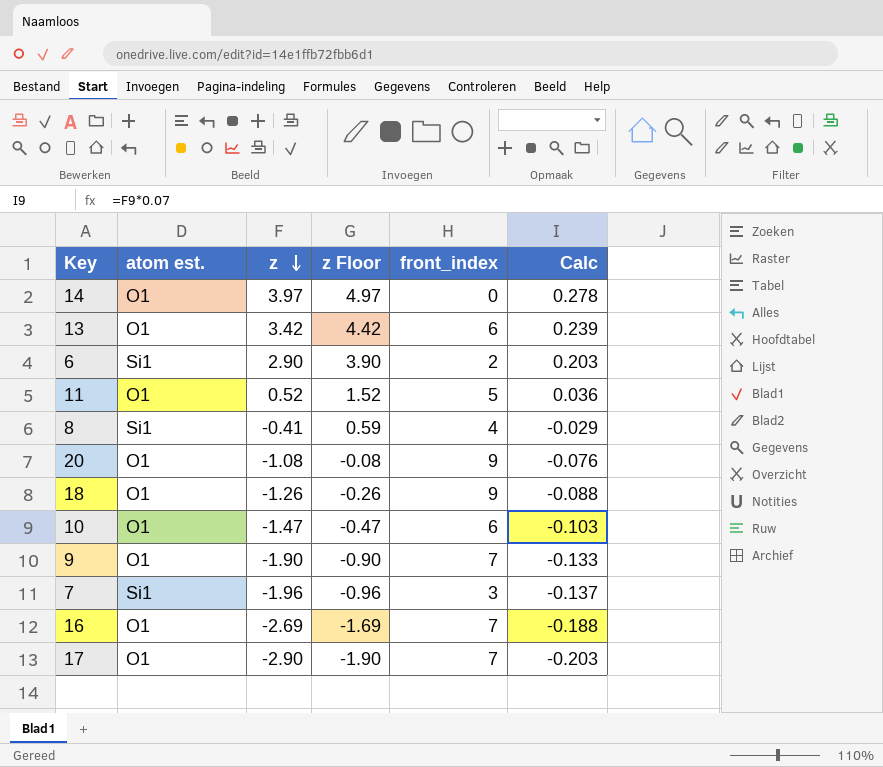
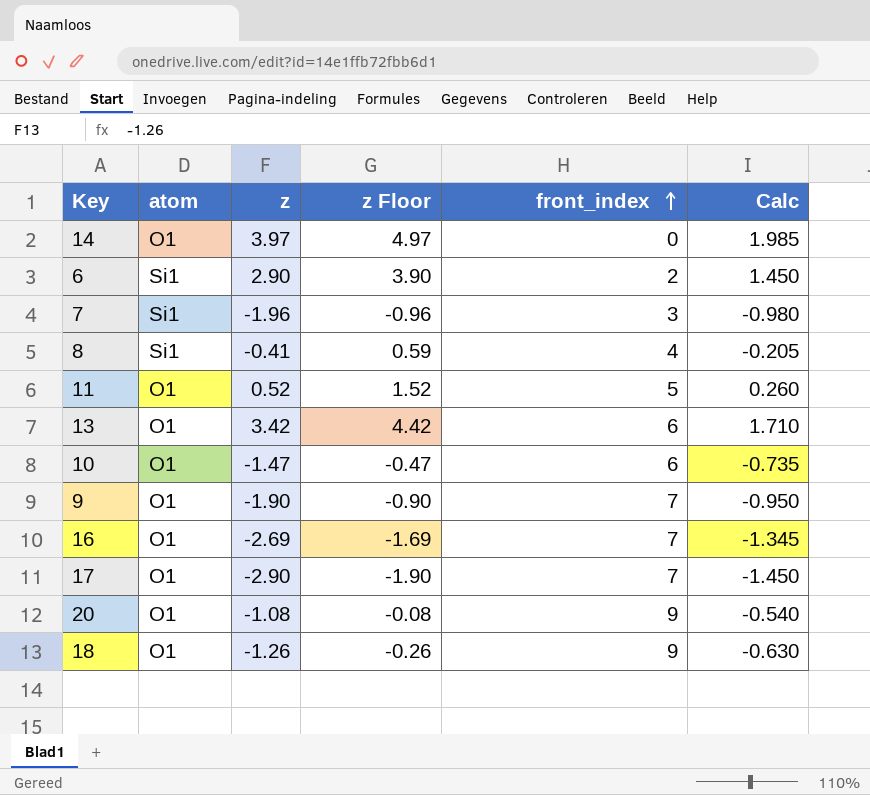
row order: z descending -> front_index ascending
column name: atom est. -> atom
column Calc | formula: [z] * 0.07 -> [z] * 0.5

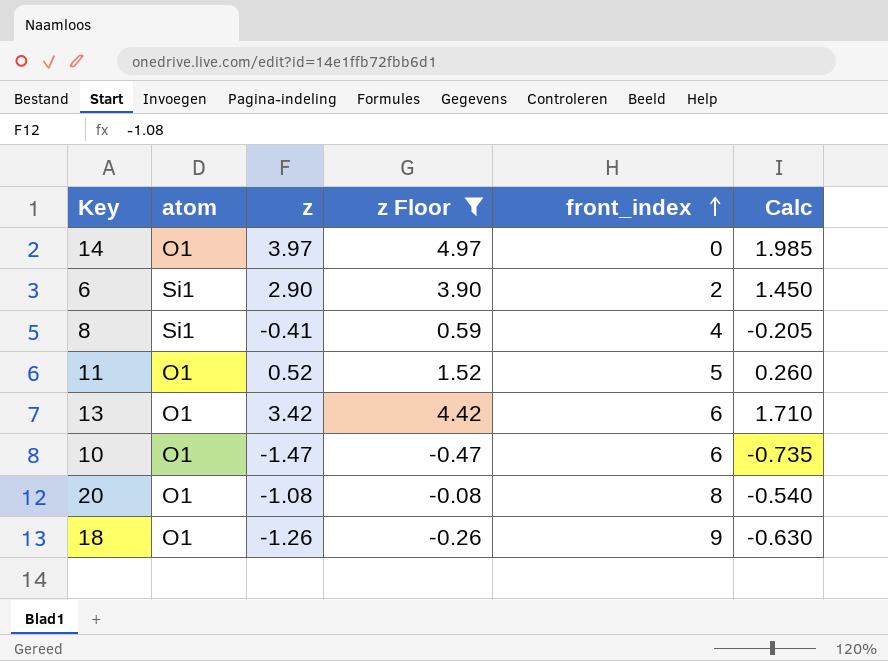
filter: none -> z Floor >= -0.47
20 | front_index: 9 -> 8

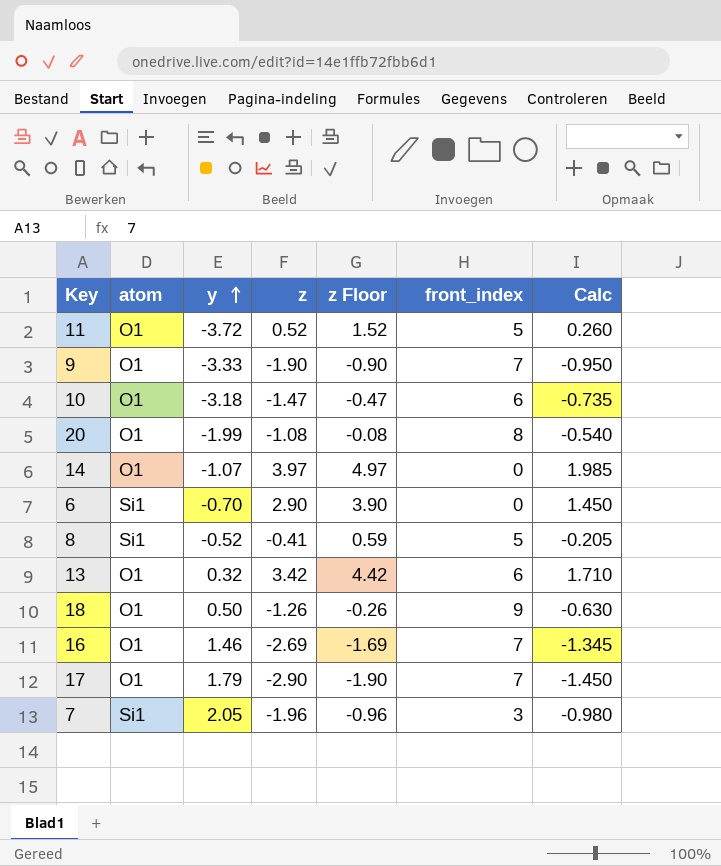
filter: z Floor >= -0.47 -> none
row order: front_index ascending -> y ascending
column y | position: none -> 3
6 | front_index: 2 -> 0
8 | front_index: 4 -> 5

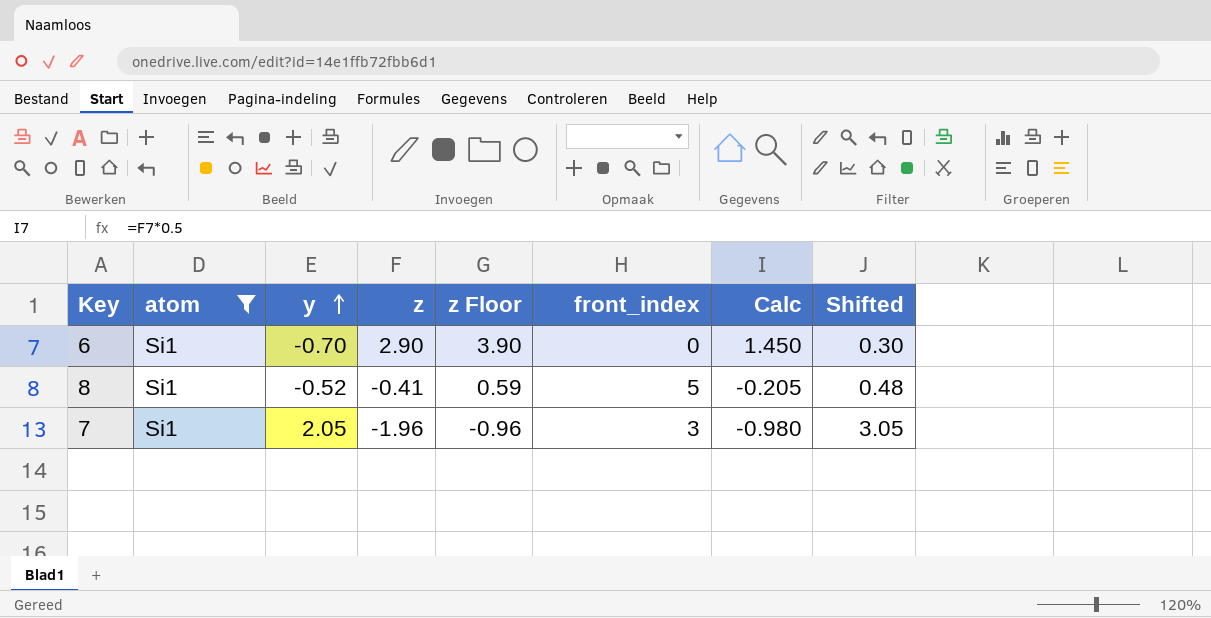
filter: none -> atom = Si1
column Shifted | formula: none -> [y] + 1

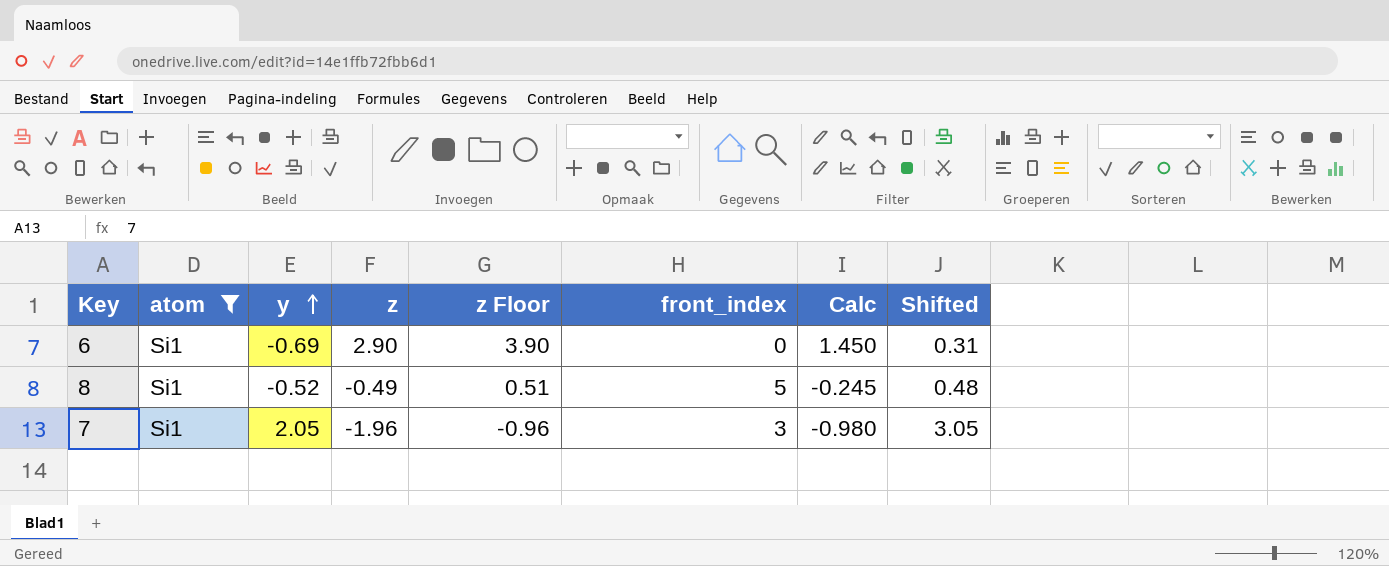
6 | y: -0.70 -> -0.69
6 | Shifted: 0.30 -> 0.31
8 | z: -0.41 -> -0.49
8 | z Floor: 0.59 -> 0.51
8 | Calc: -0.205 -> -0.245

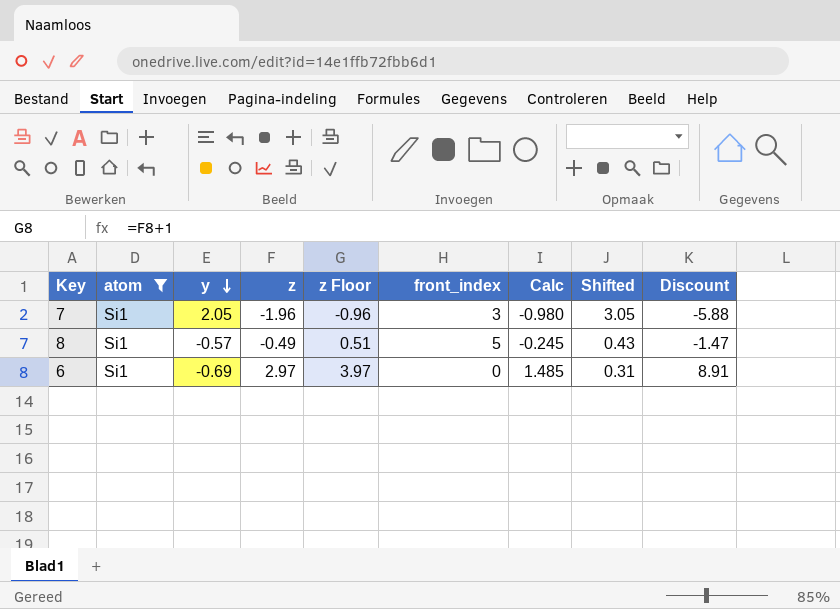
row order: y ascending -> y descending
column Discount | formula: none -> [z] * 3
8 | y: -0.52 -> -0.57
8 | Shifted: 0.48 -> 0.43
6 | z: 2.90 -> 2.97
6 | z Floor: 3.90 -> 3.97
6 | Calc: 1.450 -> 1.485

